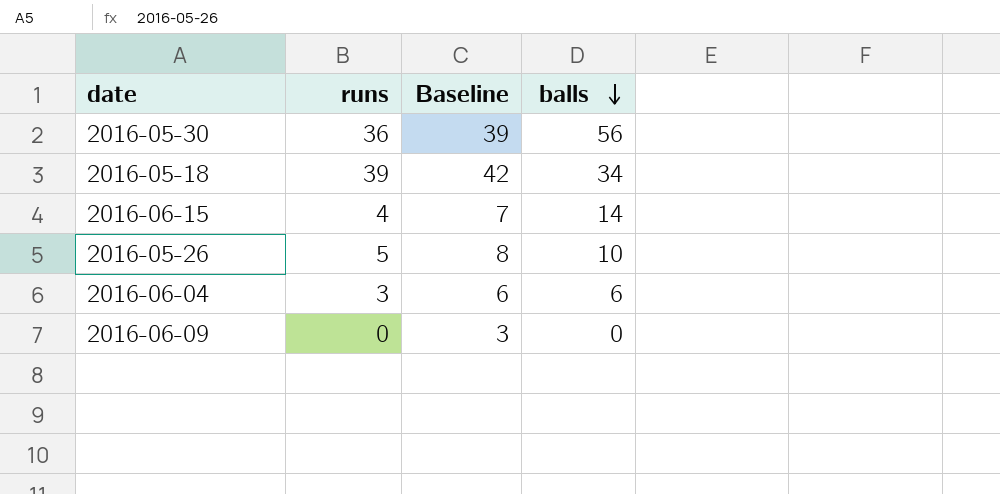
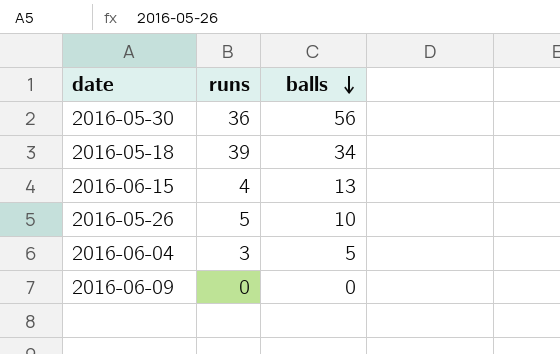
column Baseline | formula: [runs] + 3 -> none
2016-06-15 | balls: 14 -> 13
2016-06-04 | balls: 6 -> 5

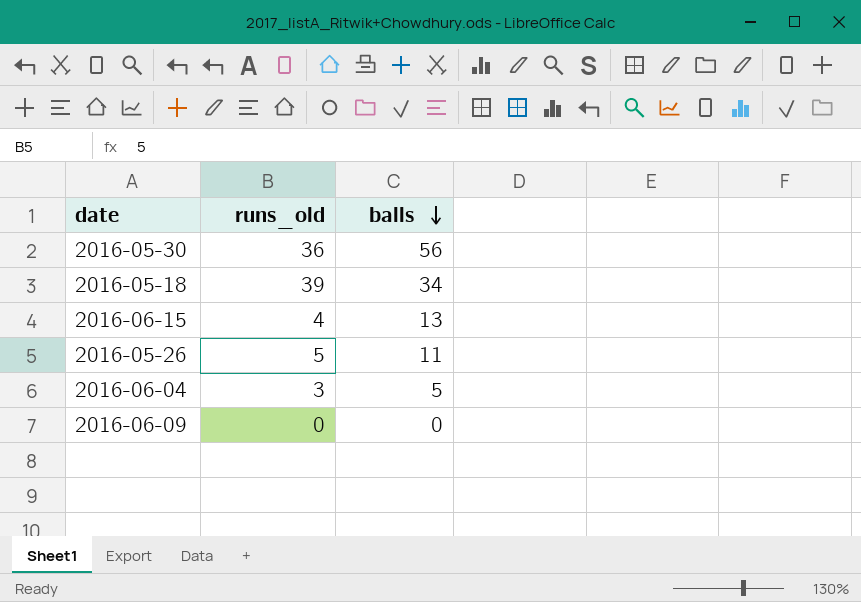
column name: runs -> runs_old
2016-05-26 | balls: 10 -> 11

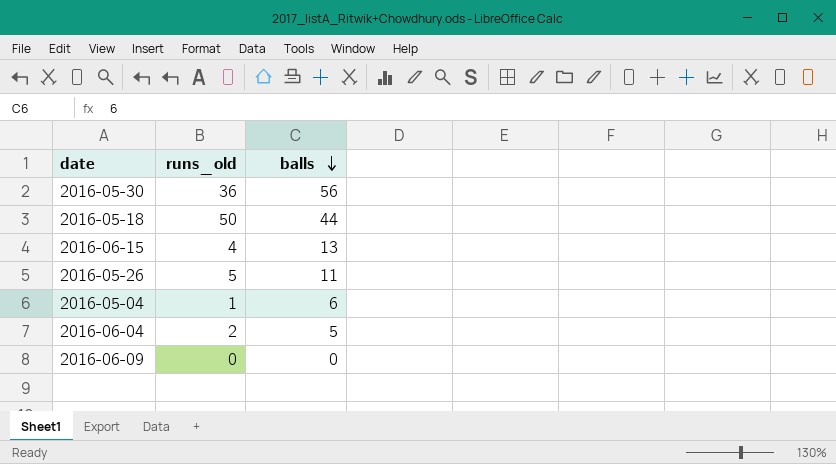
2016-05-18 | runs_old: 39 -> 50
2016-05-18 | balls: 34 -> 44
row 2016-05-04: none -> 1 | 6
2016-06-04 | runs_old: 3 -> 2

